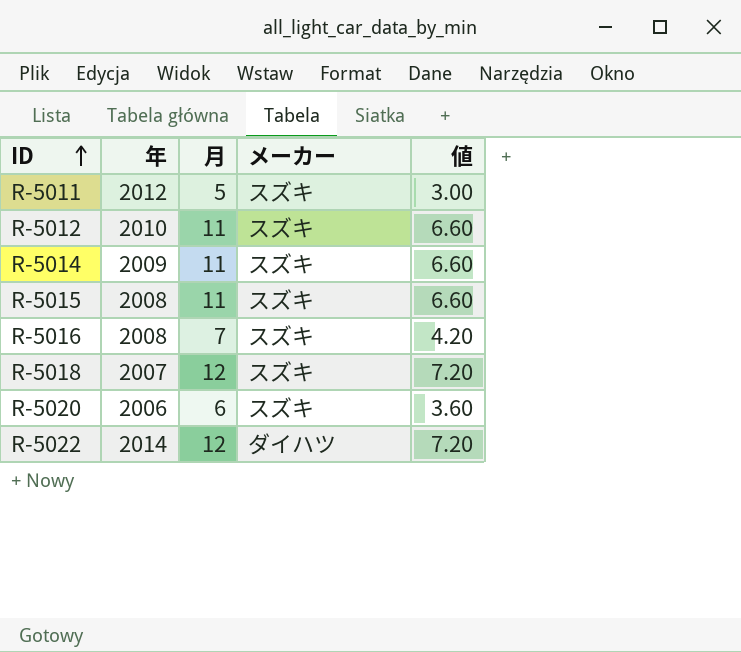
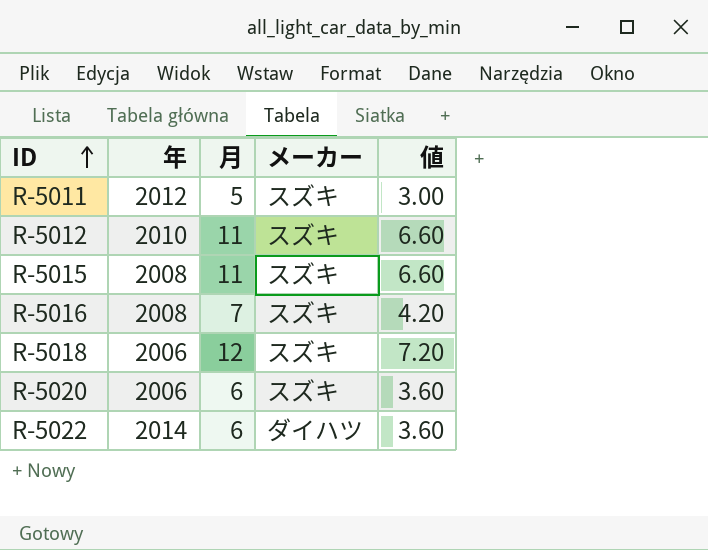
row R-5014: 2009 | 11 | スズキ | 6.60 -> none
R-5018 | 年: 2007 -> 2006
R-5022 | 月: 12 -> 6
R-5022 | 値: 7.20 -> 3.60

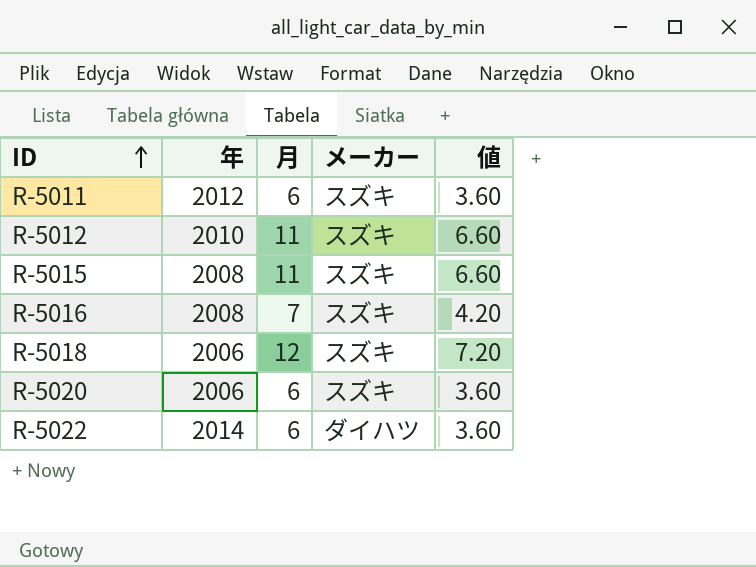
R-5011 | 月: 5 -> 6
R-5011 | 値: 3.00 -> 3.60

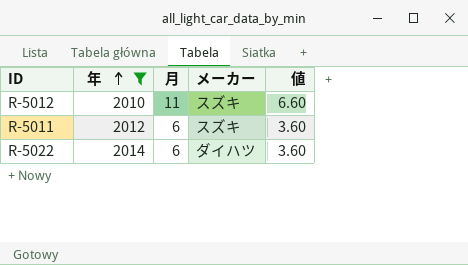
filter: none -> 年 >= 2010
row order: ID ascending -> 年 ascending

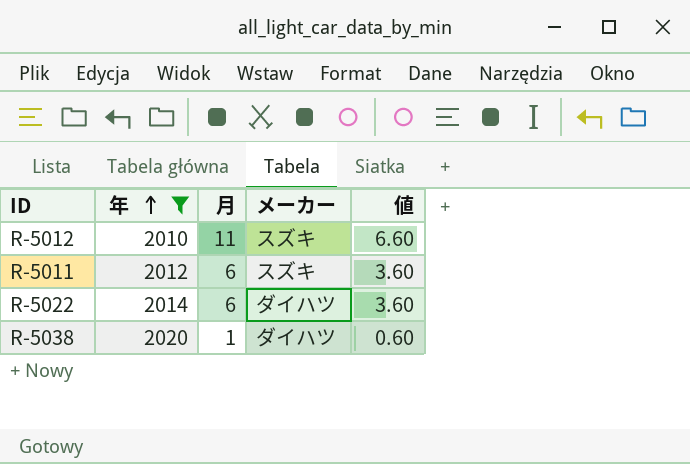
row R-5038: none -> 2020 | 1 | ダイハツ | 0.60

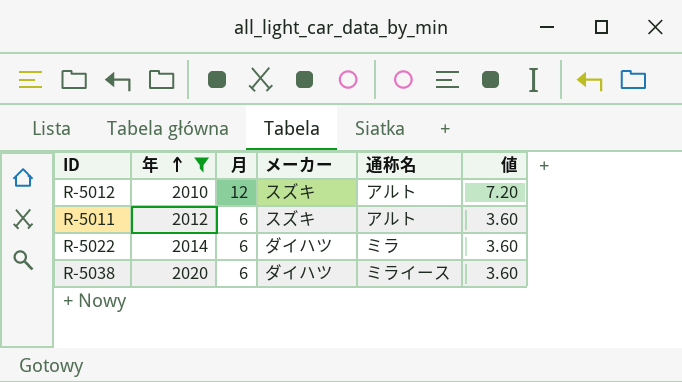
column 通称名 | position: none -> 5
R-5012 | 月: 11 -> 12
R-5012 | 値: 6.60 -> 7.20
R-5038 | 月: 1 -> 6
R-5038 | 値: 0.60 -> 3.60

